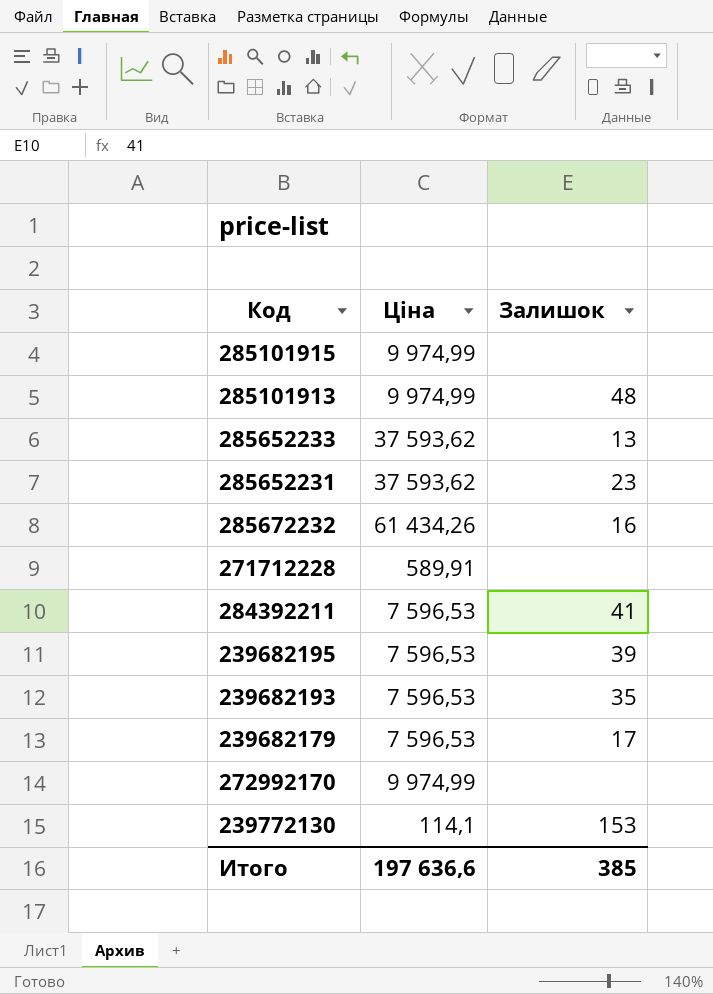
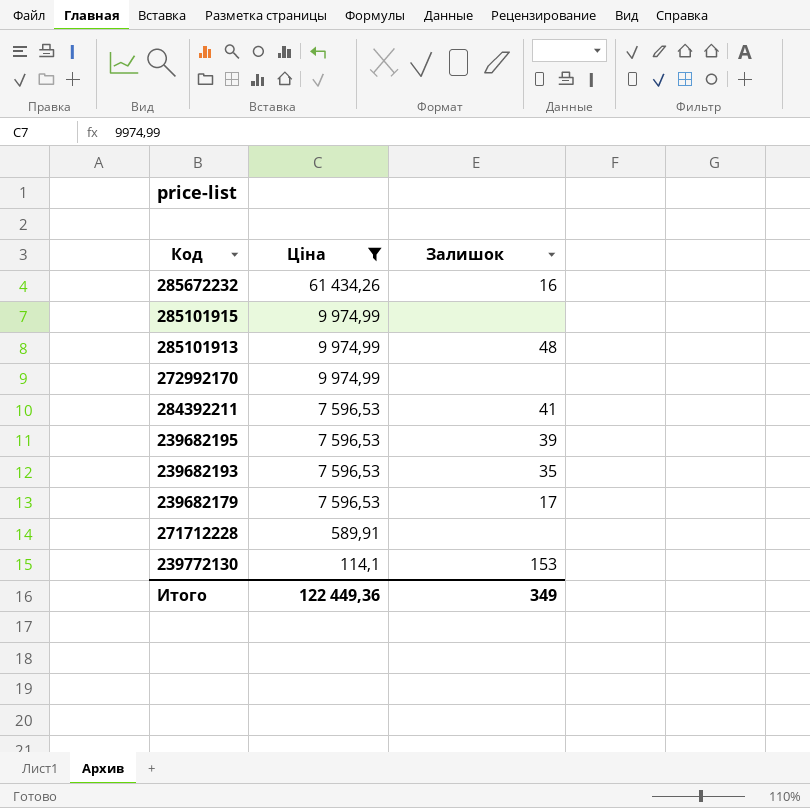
filter: none -> Ціна != 37 593,62
row order: none -> Ціна descending
Итого | Ціна: 197 636,6 -> 122 449,36
Итого | Залишок: 385 -> 349

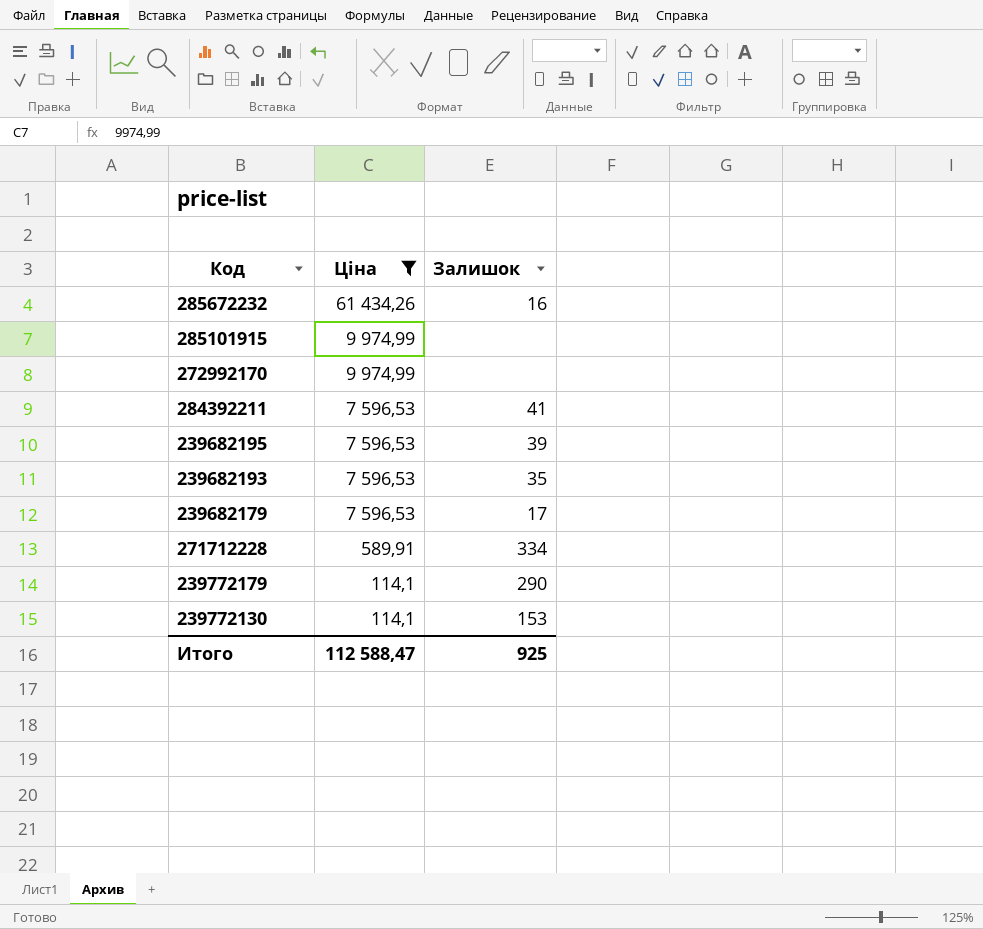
row 285101913: 9 974,99 | 48 -> none
271712228 | Залишок: none -> 334
row 239772179: none -> 114,1 | 290
Итого | Ціна: 122 449,36 -> 112 588,47
Итого | Залишок: 349 -> 925

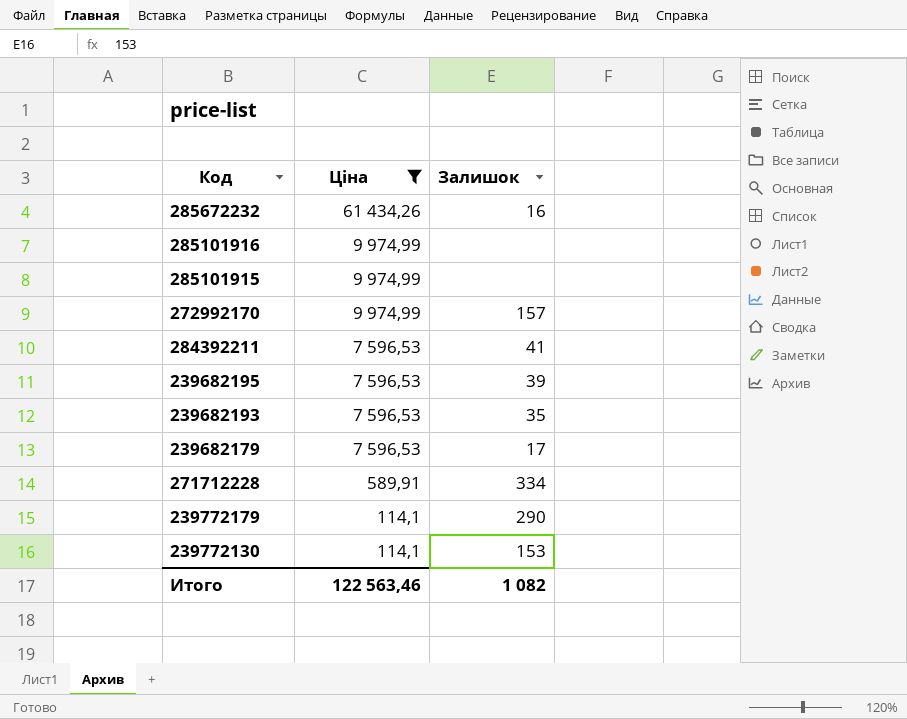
row 285101916: none -> 9 974,99 | none
272992170 | Залишок: none -> 157
Итого | Ціна: 112 588,47 -> 122 563,46
Итого | Залишок: 925 -> 1 082

